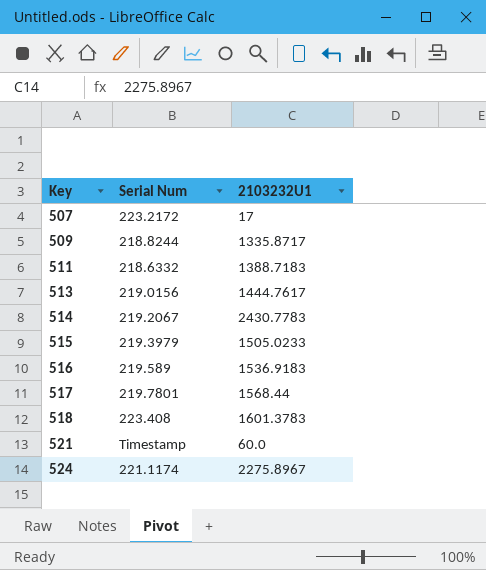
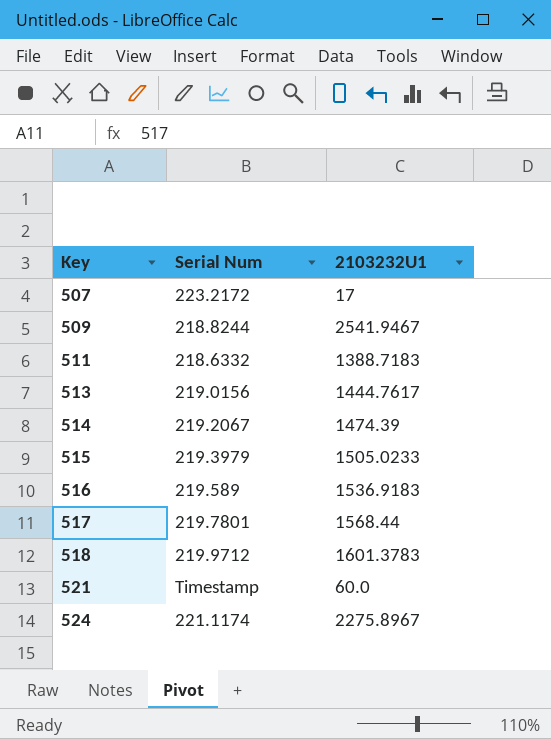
509 | 2103232U1: 1335.8717 -> 2541.9467
514 | 2103232U1: 2430.7783 -> 1474.39
518 | Serial Num: 223.408 -> 219.9712

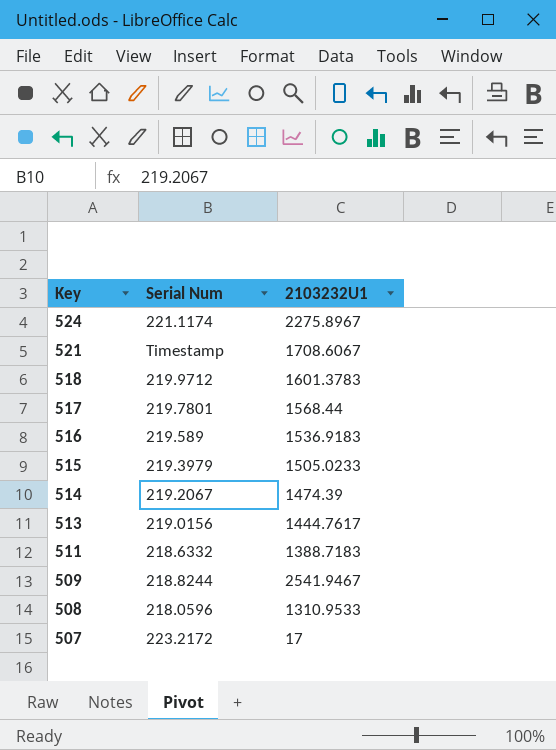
row order: Key ascending -> Key descending
521 | 2103232U1: 60.0 -> 1708.6067
row 508: none -> 218.0596 | 1310.9533

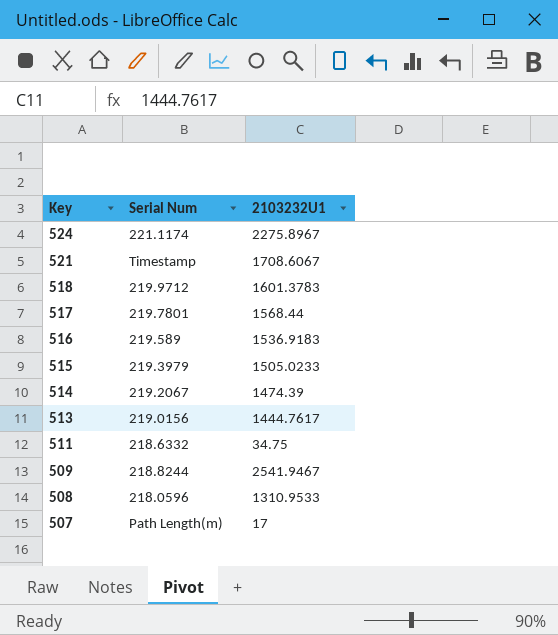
511 | 2103232U1: 1388.7183 -> 34.75
507 | Serial Num: 223.2172 -> Path Length(m)

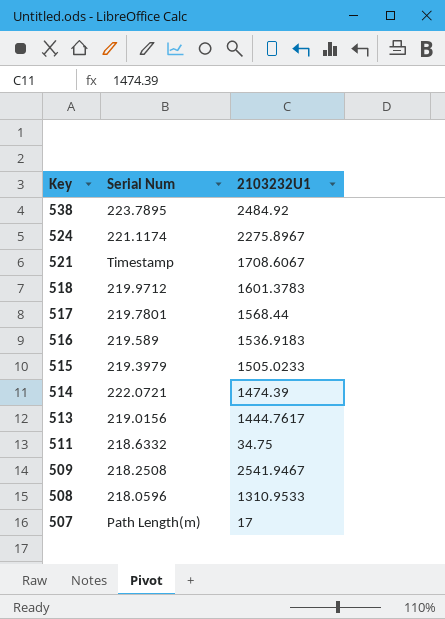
row 538: none -> 223.7895 | 2484.92
514 | Serial Num: 219.2067 -> 222.0721
509 | Serial Num: 218.8244 -> 218.2508

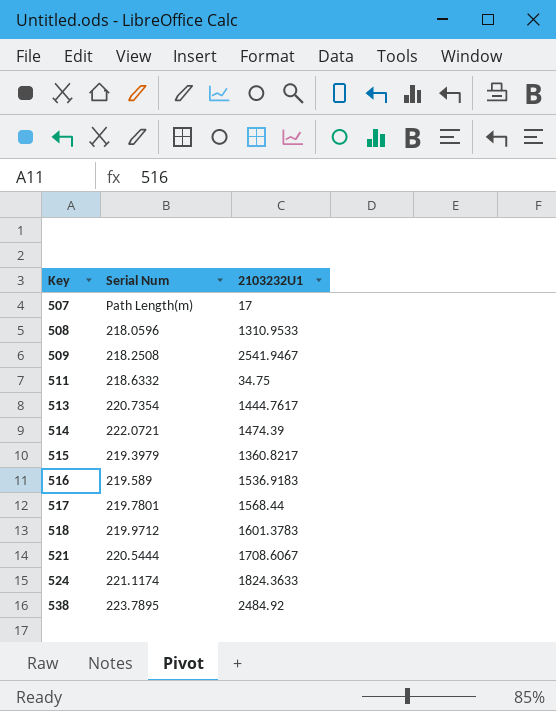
row order: Key descending -> Key ascending
513 | Serial Num: 219.0156 -> 220.7354
515 | 2103232U1: 1505.0233 -> 1360.8217
521 | Serial Num: Timestamp -> 220.5444
524 | 2103232U1: 2275.8967 -> 1824.3633

